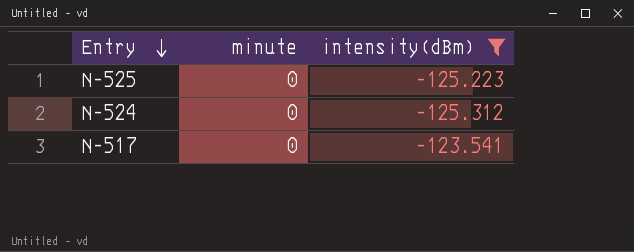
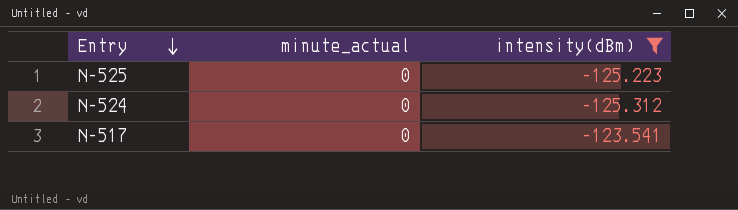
column name: minute -> minute_actual

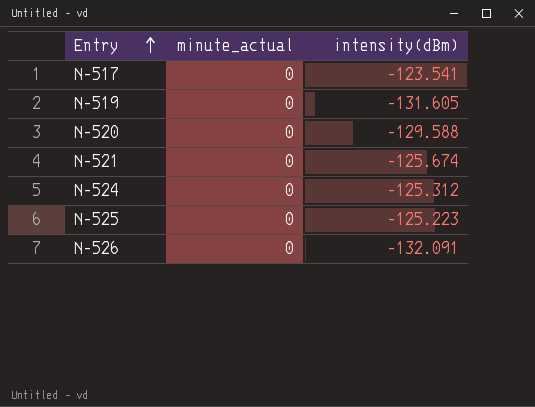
filter: intensity(dBm) >= -125.312 -> none
row order: Entry descending -> Entry ascending

